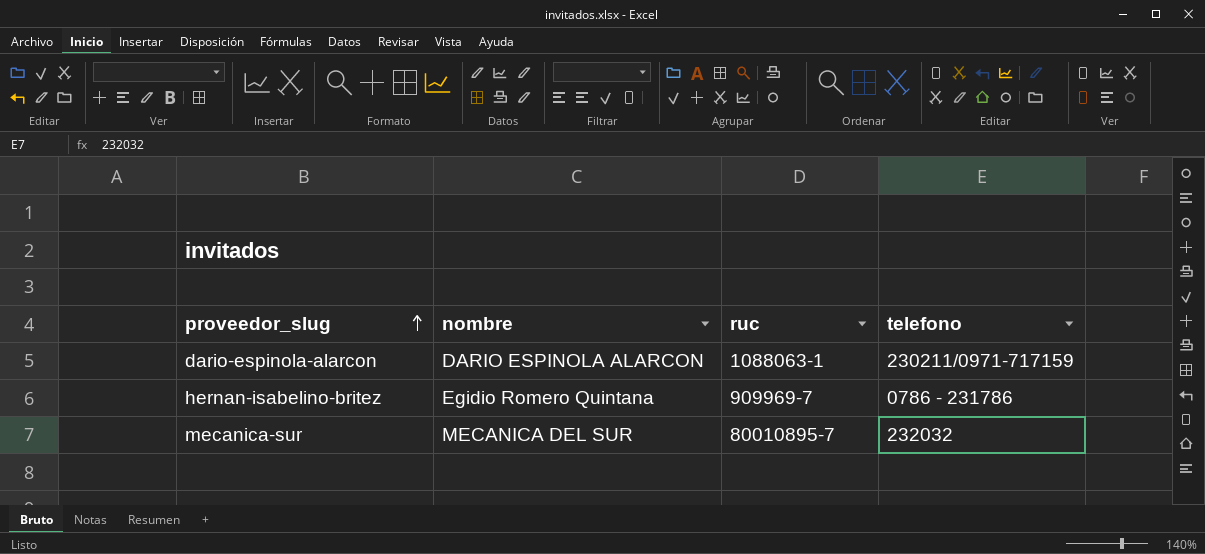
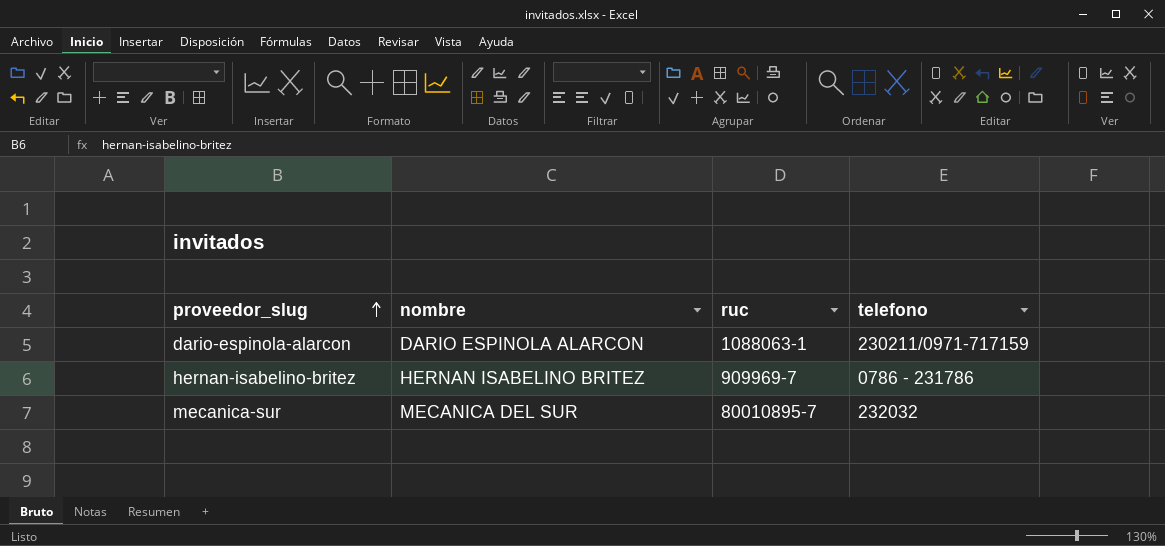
hernan-isabelino-britez | nombre: Egidio Romero Quintana -> HERNAN ISABELINO BRITEZ

